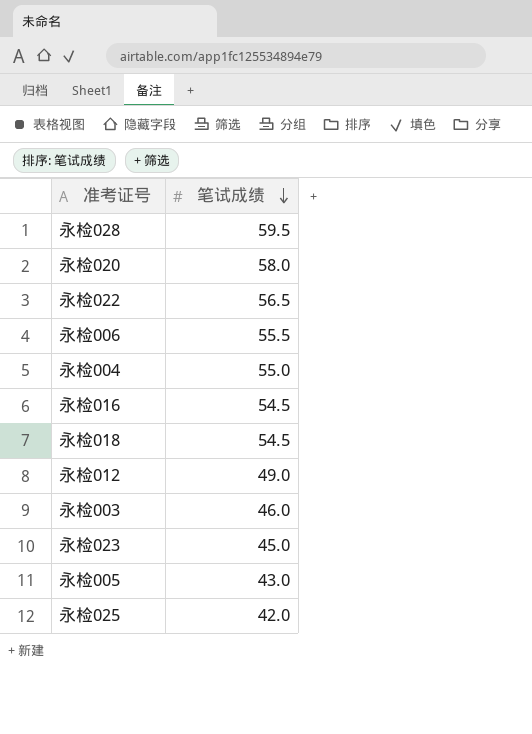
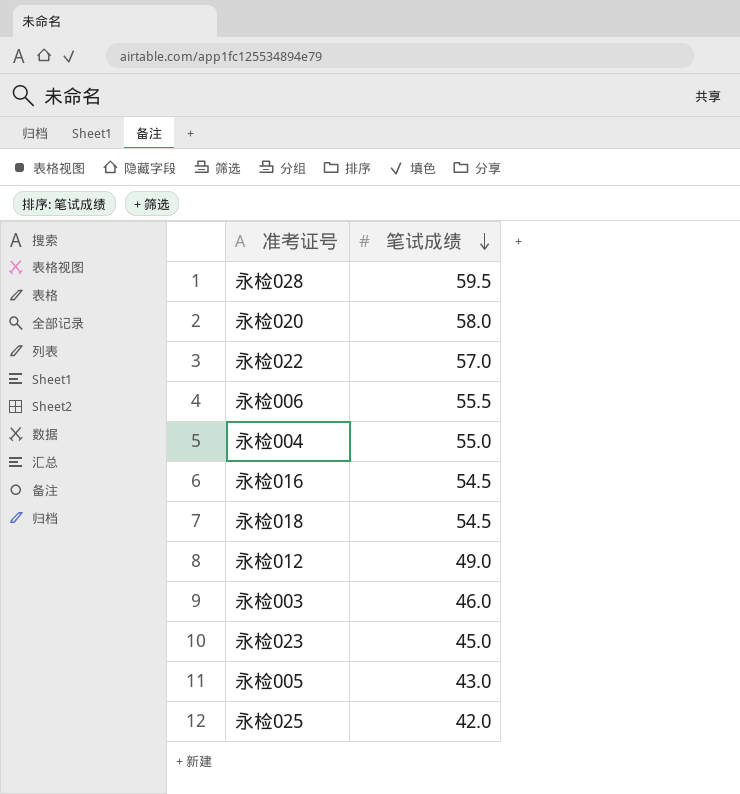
永检022 | 笔试成绩: 56.5 -> 57.0

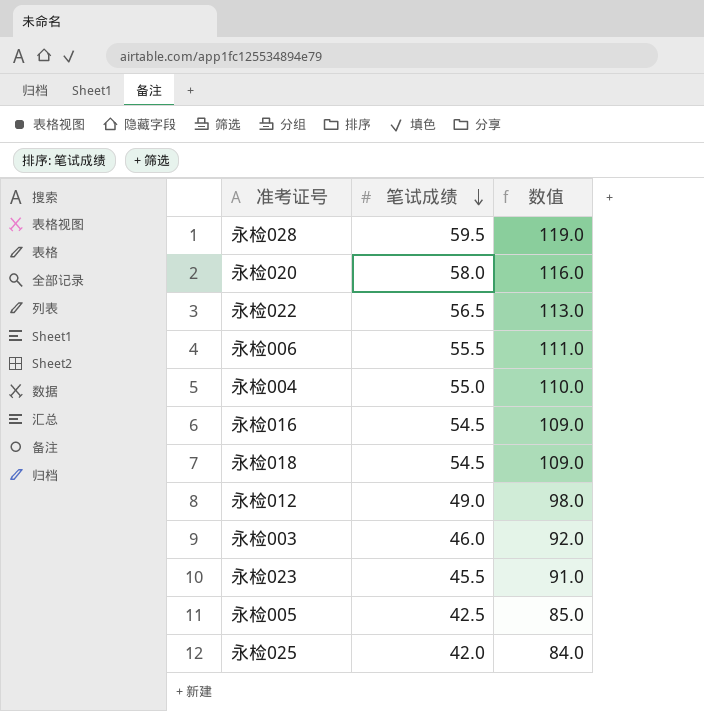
column 数值 | formula: none -> [笔试成绩] * 2
永检022 | 笔试成绩: 57.0 -> 56.5
永检023 | 笔试成绩: 45.0 -> 45.5
永检005 | 笔试成绩: 43.0 -> 42.5

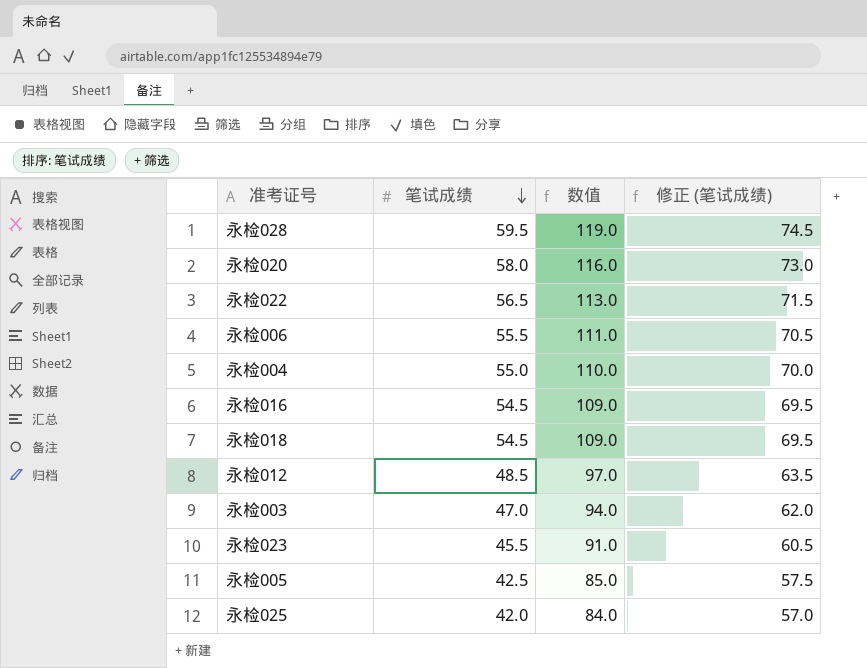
column 修正 (笔试成绩) | formula: none -> [笔试成绩] + 15
永检012 | 笔试成绩: 49.0 -> 48.5
永检012 | 数值: 98.0 -> 97.0
永检003 | 笔试成绩: 46.0 -> 47.0
永检003 | 数值: 92.0 -> 94.0

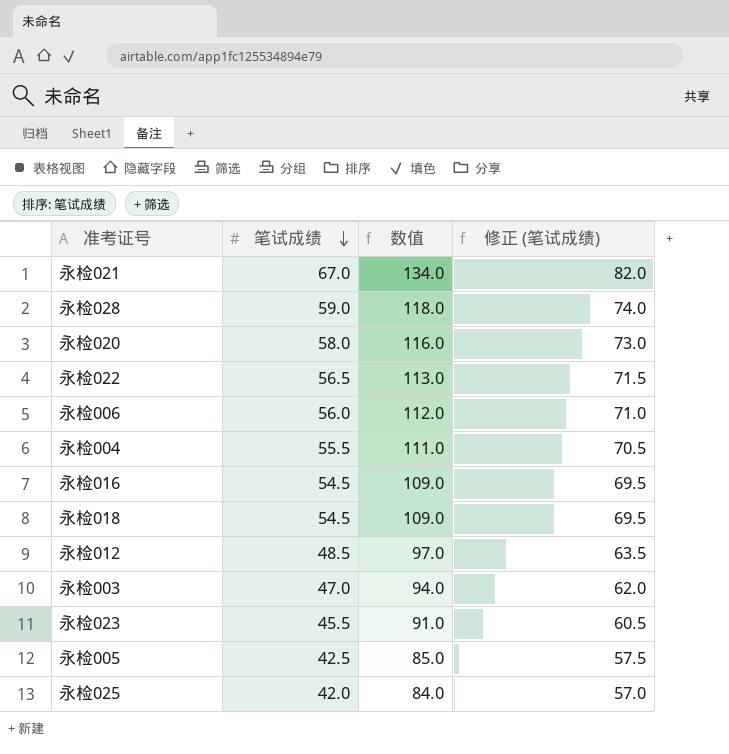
row 永检021: none -> 67.0 | 134.0 | 82.0
永检028 | 笔试成绩: 59.5 -> 59.0
永检028 | 数值: 119.0 -> 118.0
永检028 | 修正 (笔试成绩): 74.5 -> 74.0
永检006 | 笔试成绩: 55.5 -> 56.0
永检006 | 数值: 111.0 -> 112.0
永检006 | 修正 (笔试成绩): 70.5 -> 71.0
永检004 | 笔试成绩: 55.0 -> 55.5
永检004 | 数值: 110.0 -> 111.0
永检004 | 修正 (笔试成绩): 70.0 -> 70.5

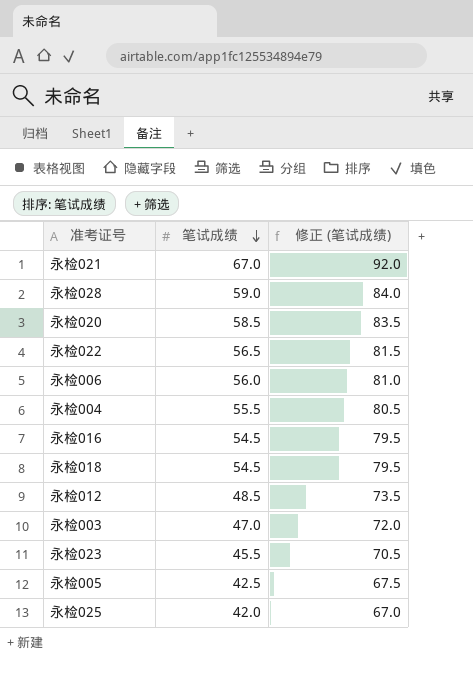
column 数值 | formula: [笔试成绩] * 2 -> none
column 修正 (笔试成绩) | formula: [笔试成绩] + 15 -> [笔试成绩] + 25
永检020 | 笔试成绩: 58.0 -> 58.5

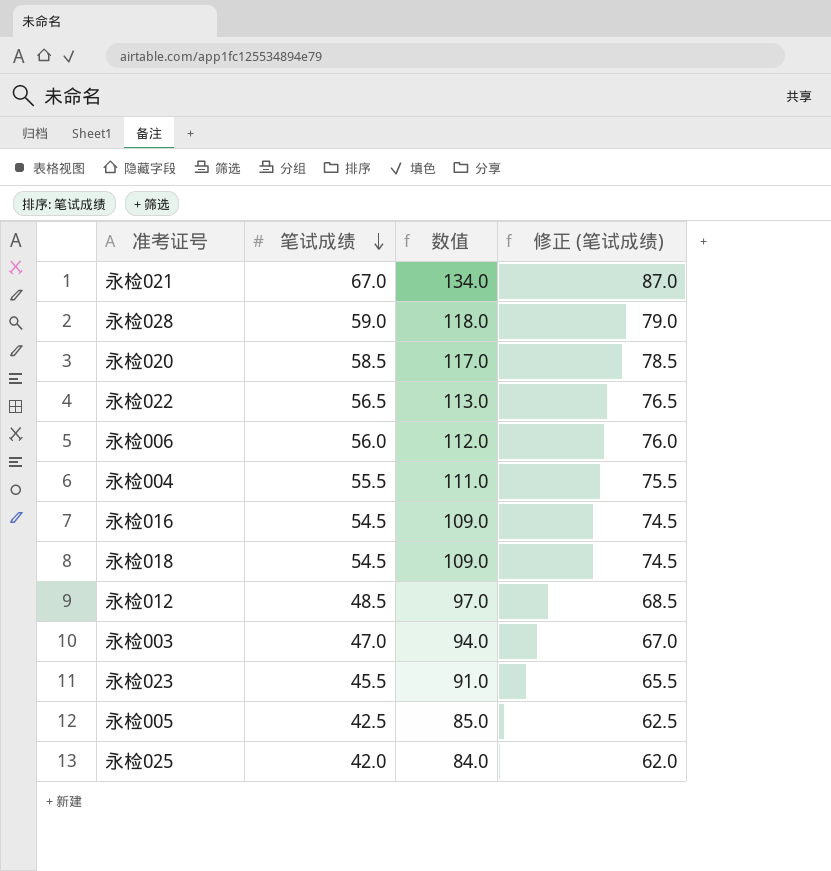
column 数值 | formula: none -> [笔试成绩] * 2
column 修正 (笔试成绩) | formula: [笔试成绩] + 25 -> [笔试成绩] + 20

